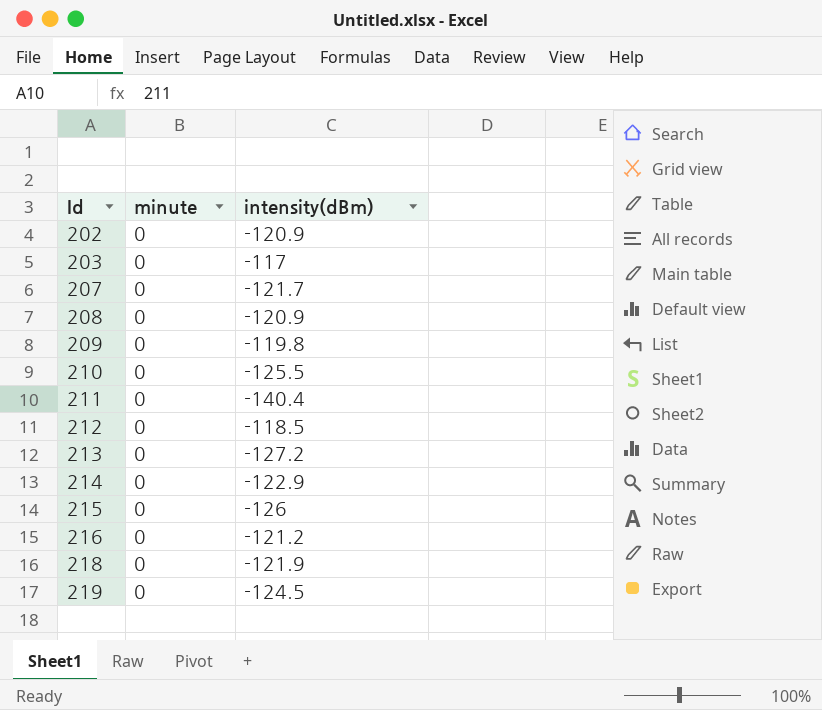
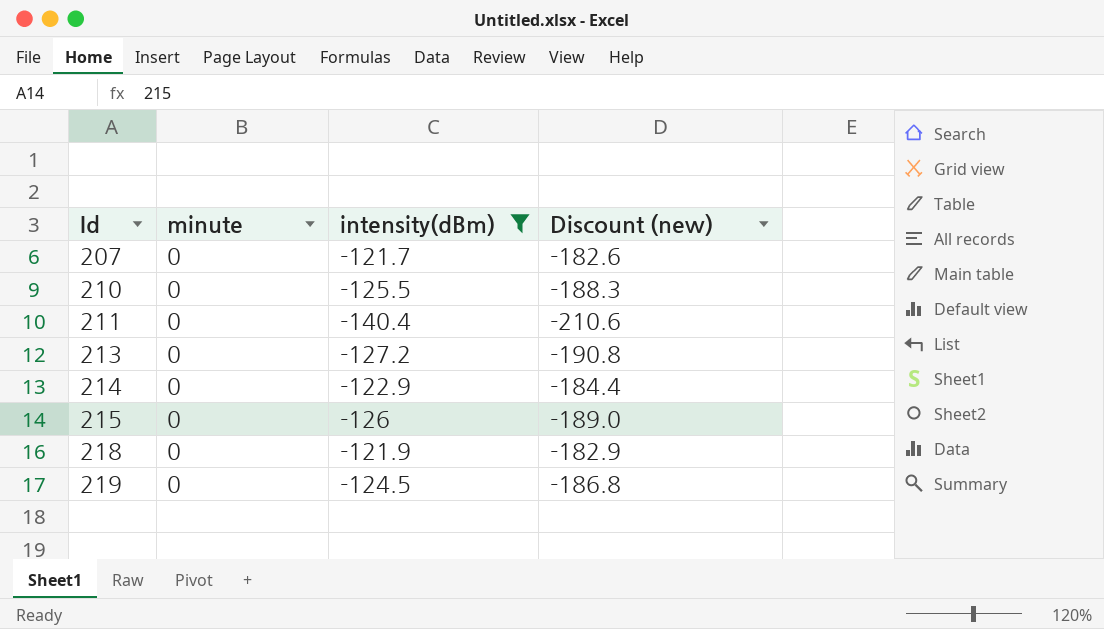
filter: none -> intensity(dBm) <= -121.7
column Discount (new) | formula: none -> [intensity(dBm)] * 1.5

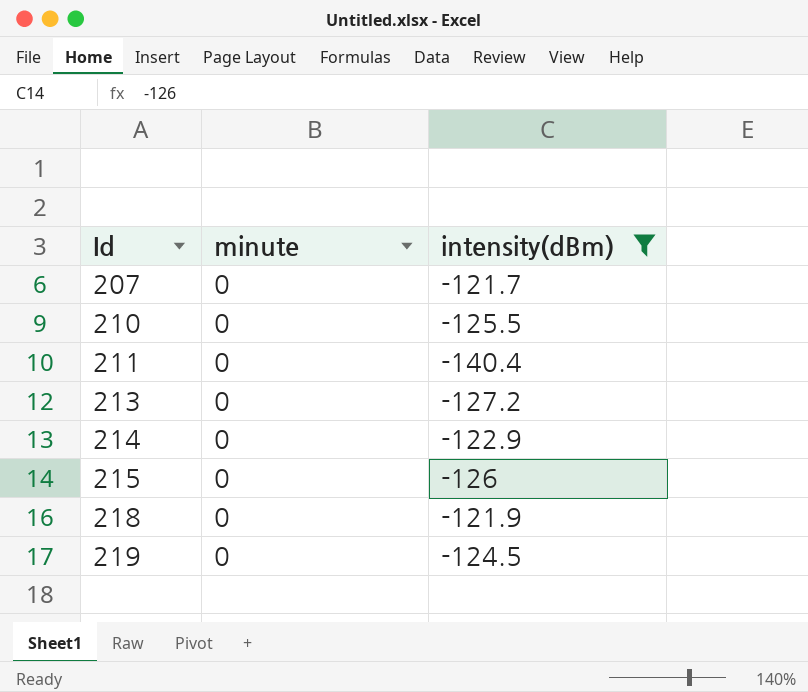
column Discount (new) | formula: [intensity(dBm)] * 1.5 -> none

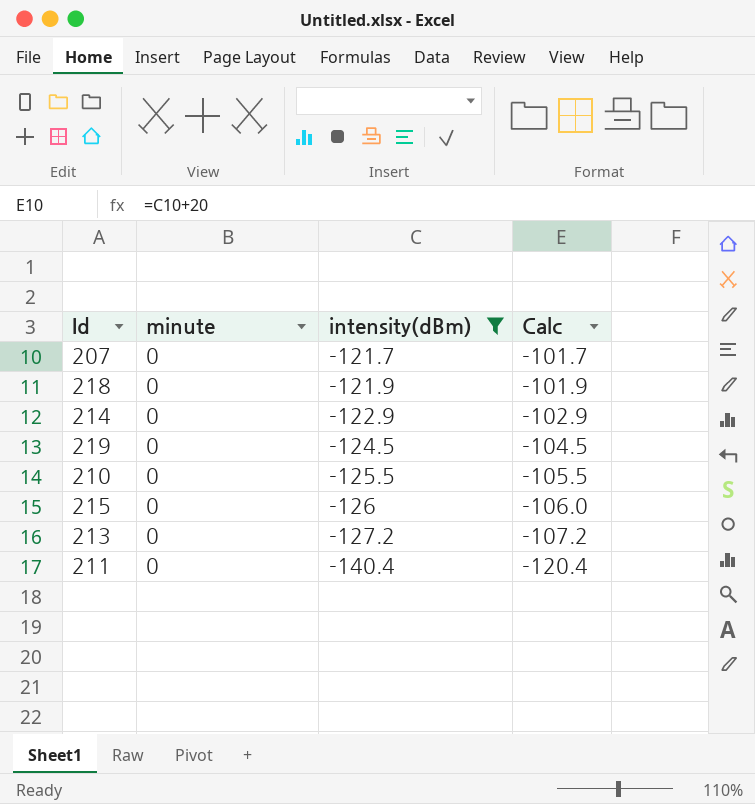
row order: Id ascending -> intensity(dBm) descending
column Calc | formula: none -> [intensity(dBm)] + 20

